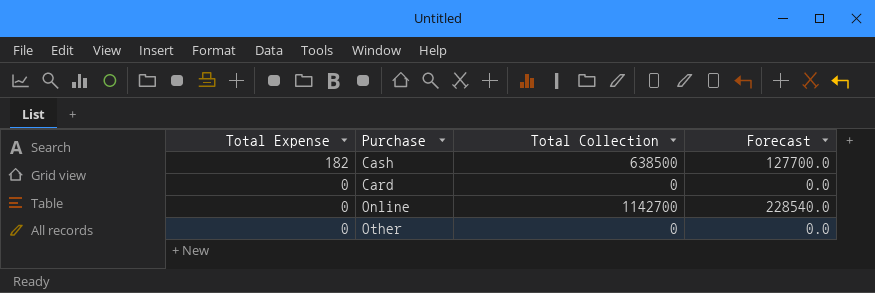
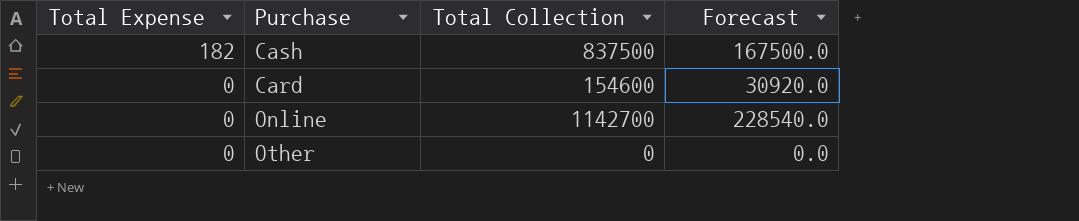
Cash | Total Collection: 638500 -> 837500
Cash | Forecast: 127700.0 -> 167500.0
Card | Total Collection: 0 -> 154600
Card | Forecast: 0.0 -> 30920.0

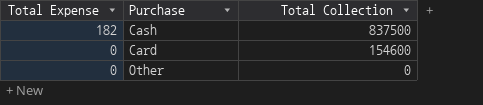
column Forecast | formula: [Total Collection] * 0.2 -> none
row Online: 0 | 1142700 | 228540.0 -> none

